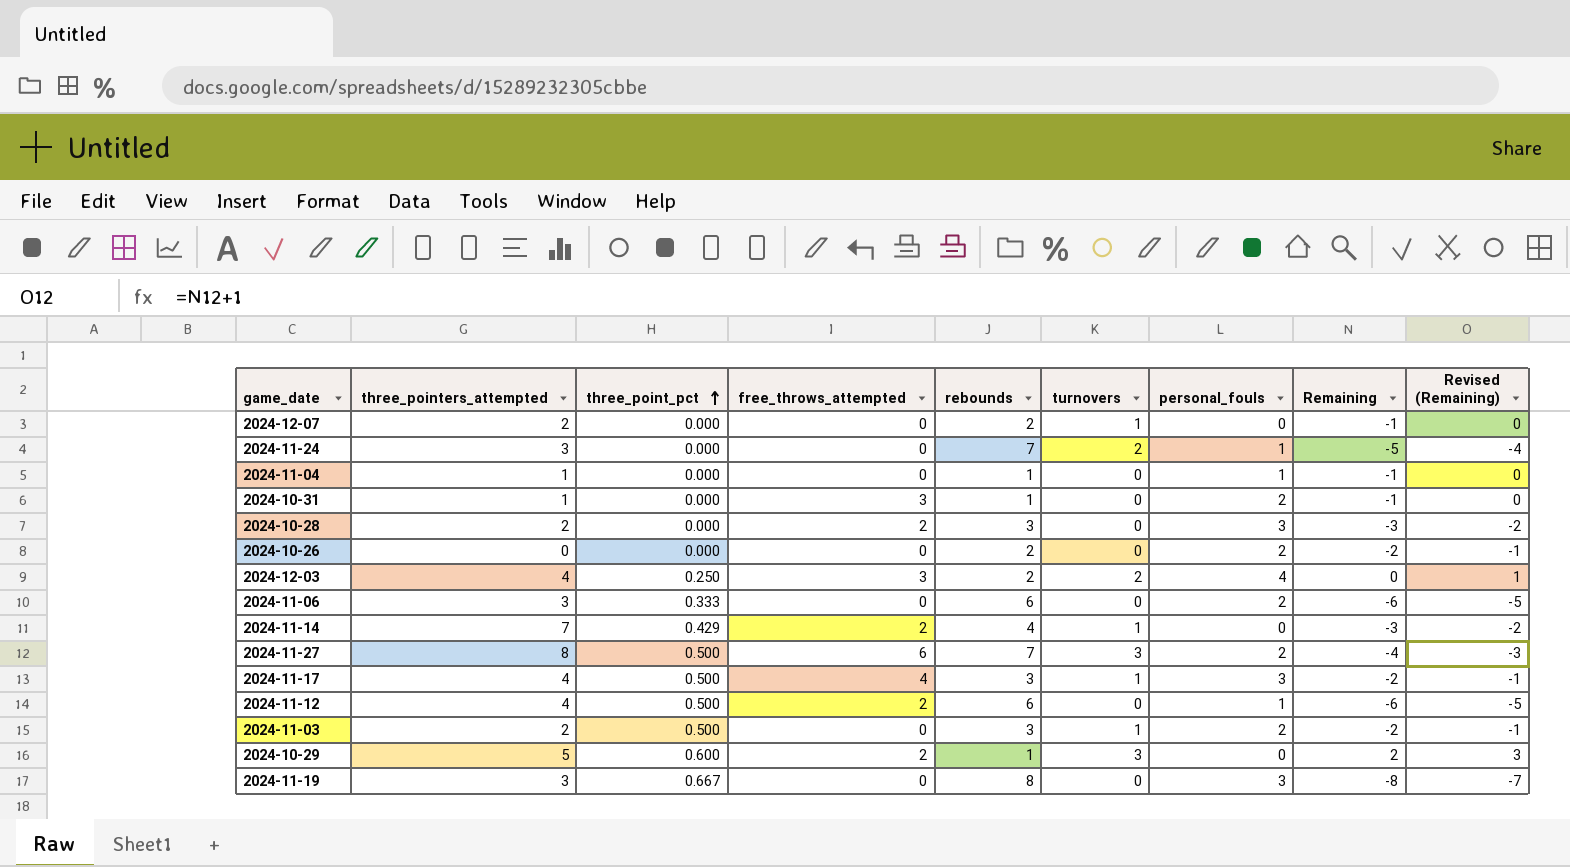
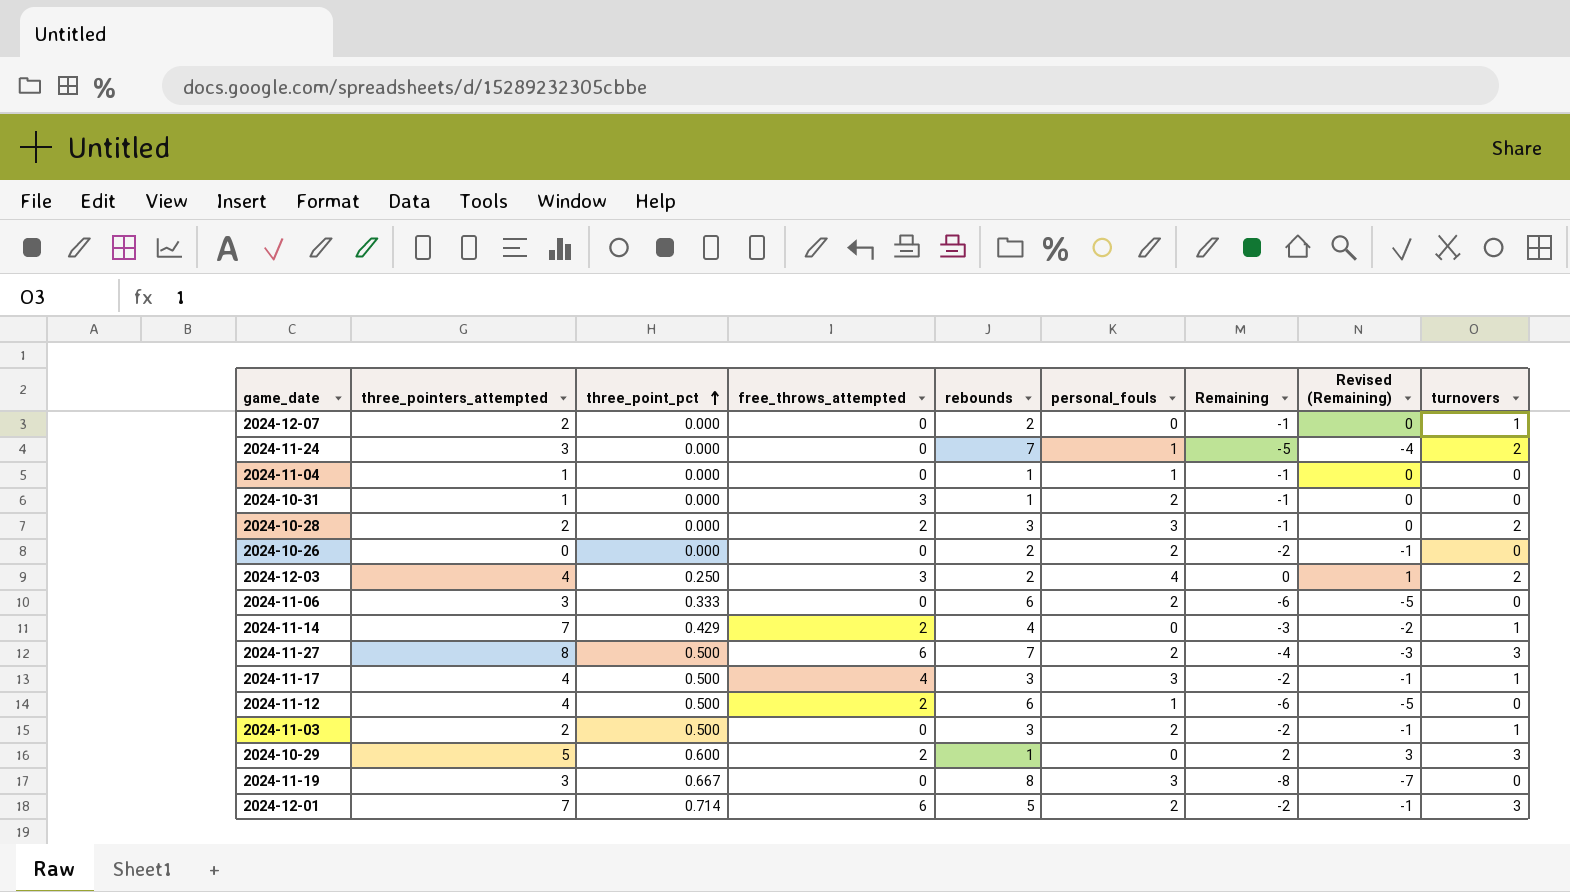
column turnovers | position: 6 -> 9
2024-10-28 | Remaining: -3 -> -1
2024-10-28 | Revised (Remaining): -2 -> 0
2024-10-28 | turnovers: 0 -> 2
row 2024-12-01: none -> 7 | 0.714 | 6 | 5 | 2 | -2 | -1 | 3

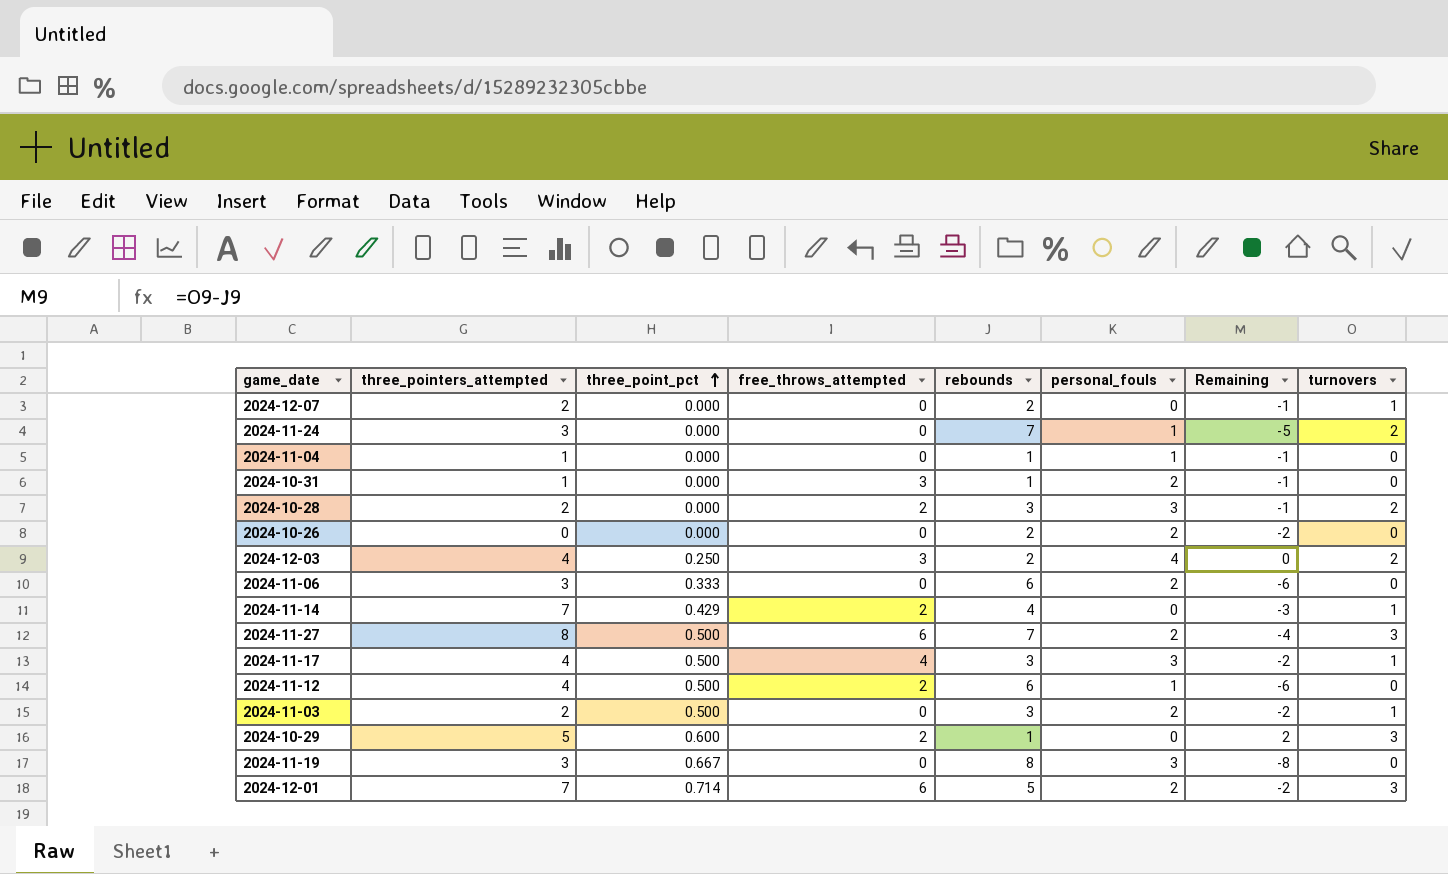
column Revised (Remaining) | formula: [Remaining] + 1 -> none

